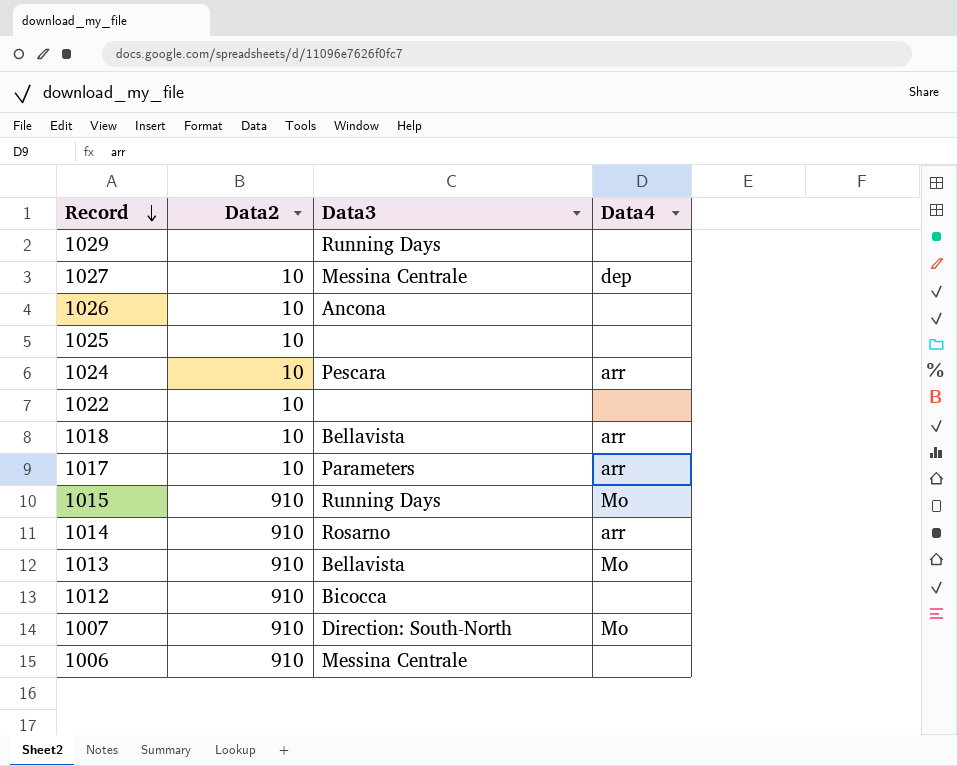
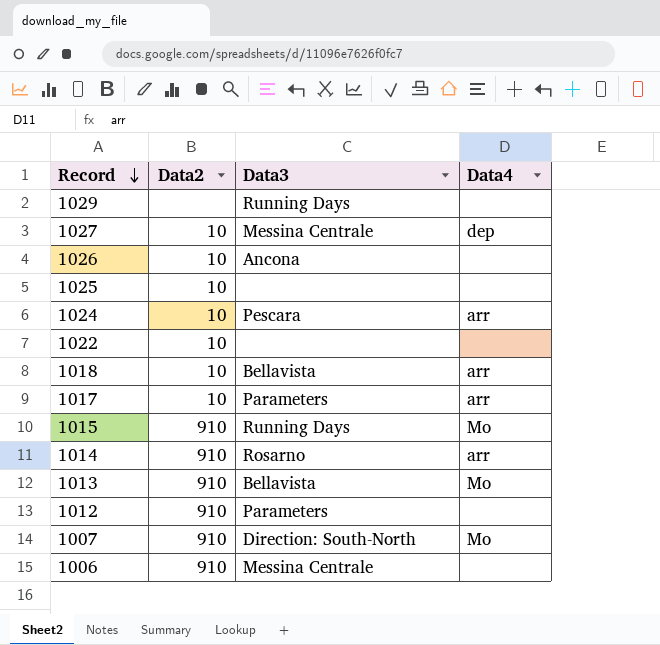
1012 | Data3: Bicocca -> Parameters

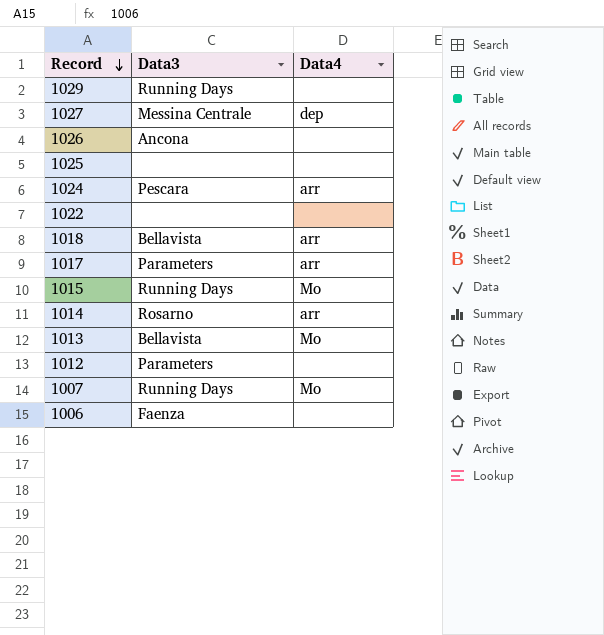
column Data2 | position: 2 -> none
1007 | Data3: Direction: South-North -> Running Days
1006 | Data3: Messina Centrale -> Faenza

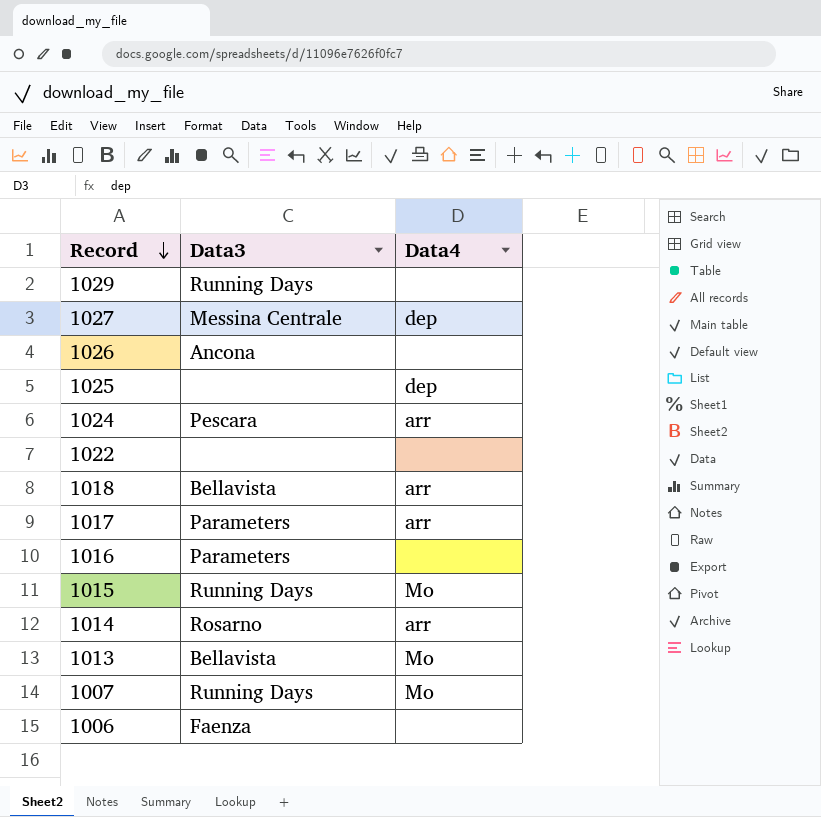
row 1012: Parameters | none -> none
1025 | Data4: none -> dep
row 1016: none -> Parameters | none

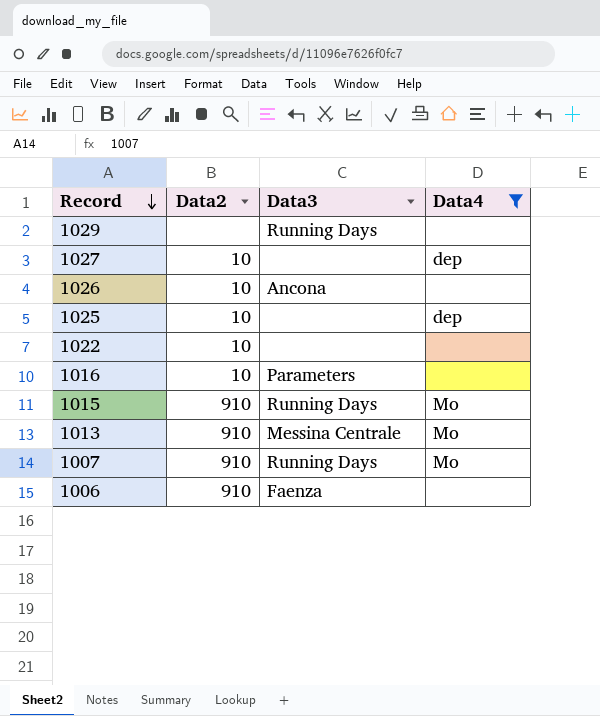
filter: none -> Data4 != arr
column Data2 | position: none -> 2
1027 | Data3: Messina Centrale -> none
1013 | Data3: Bellavista -> Messina Centrale

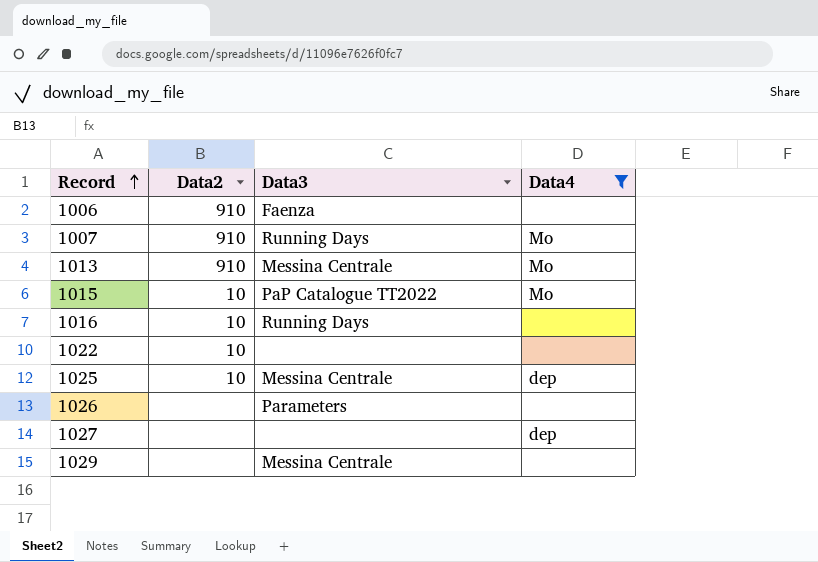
row order: Record descending -> Record ascending
1015 | Data2: 910 -> 10
1015 | Data3: Running Days -> PaP Catalogue TT2022
1016 | Data3: Parameters -> Running Days
1025 | Data3: none -> Messina Centrale
1026 | Data2: 10 -> none
1026 | Data3: Ancona -> Parameters
1027 | Data2: 10 -> none
1029 | Data3: Running Days -> Messina Centrale

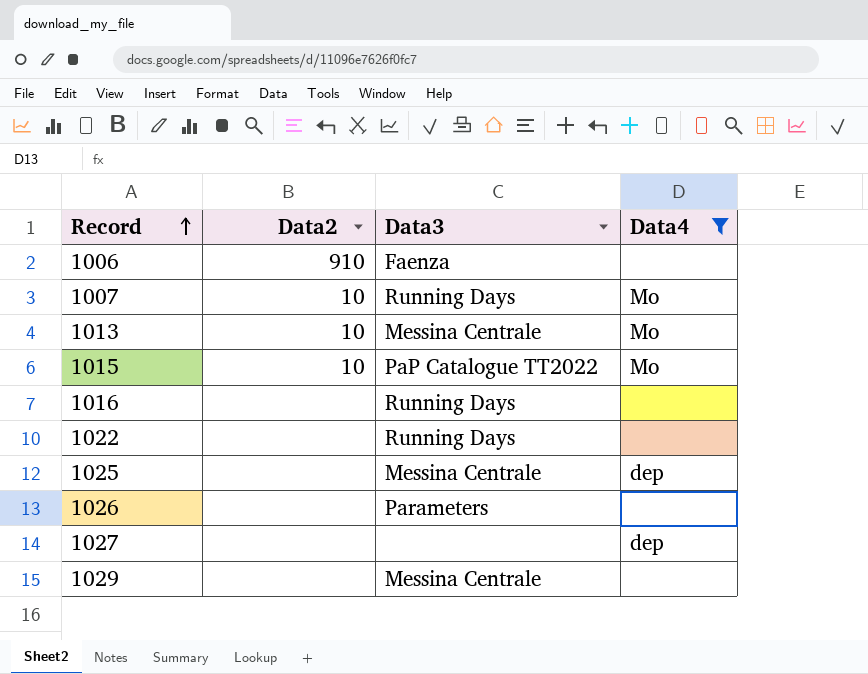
1007 | Data2: 910 -> 10
1013 | Data2: 910 -> 10
1016 | Data2: 10 -> none
1022 | Data2: 10 -> none
1022 | Data3: none -> Running Days
1025 | Data2: 10 -> none

